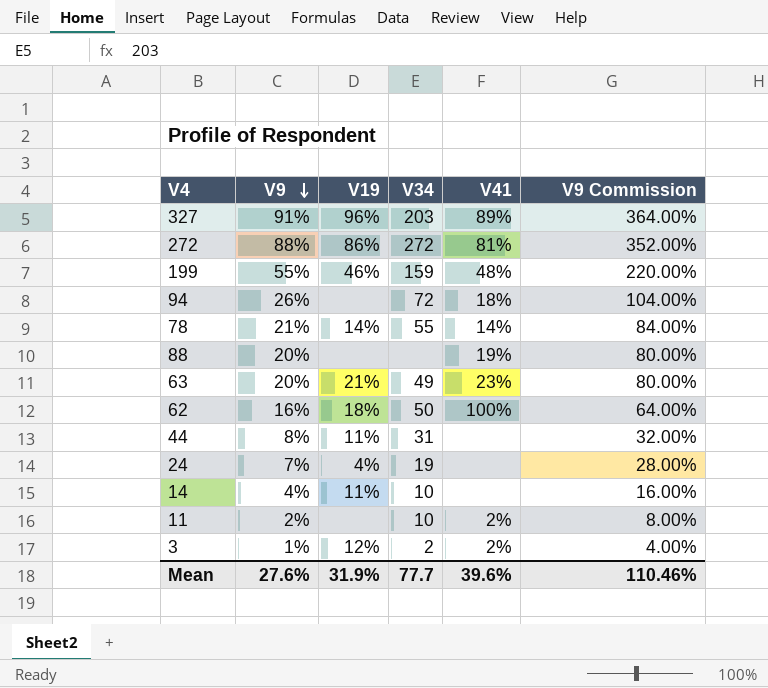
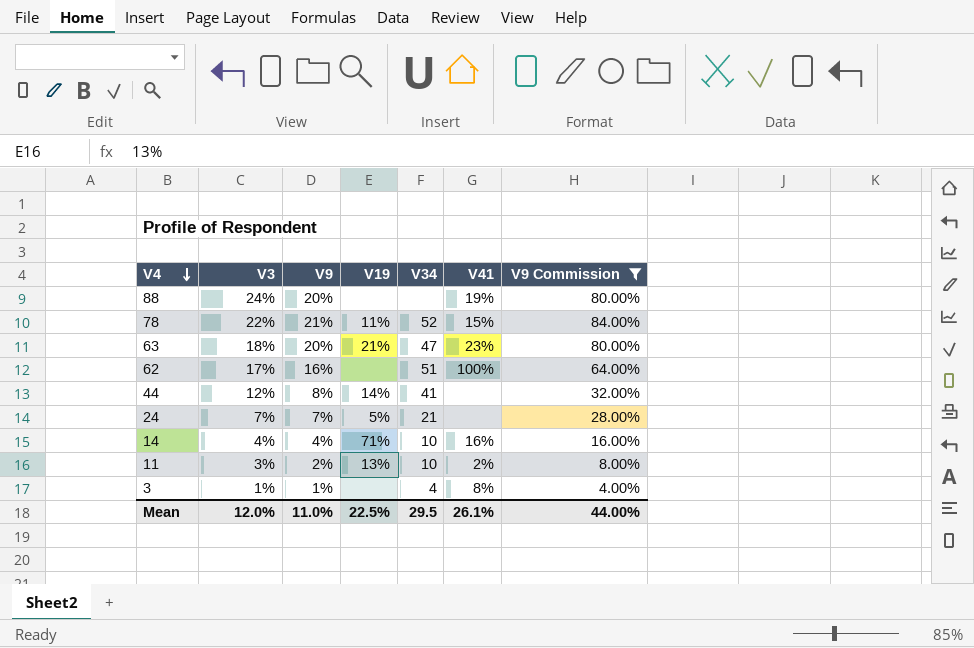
filter: none -> V9 Commission <= 84.00%
row order: V9 descending -> V4 descending
column V3 | position: none -> 2
78 | V19: 14% -> 11%
78 | V34: 55 -> 52
78 | V41: 14% -> 15%
63 | V34: 49 -> 47
62 | V19: 18% -> none
62 | V34: 50 -> 51
44 | V19: 11% -> 14%
44 | V34: 31 -> 41
24 | V19: 4% -> 5%
24 | V34: 19 -> 21
14 | V19: 11% -> 71%
14 | V41: none -> 16%
11 | V19: none -> 13%
3 | V19: 12% -> none
3 | V34: 2 -> 4
3 | V41: 2% -> 8%
Mean | V9: 27.6% -> 11.0%
Mean | V19: 31.9% -> 22.5%
Mean | V34: 77.7 -> 29.5
Mean | V41: 39.6% -> 26.1%
Mean | V9 Commission: 110.46% -> 44.00%

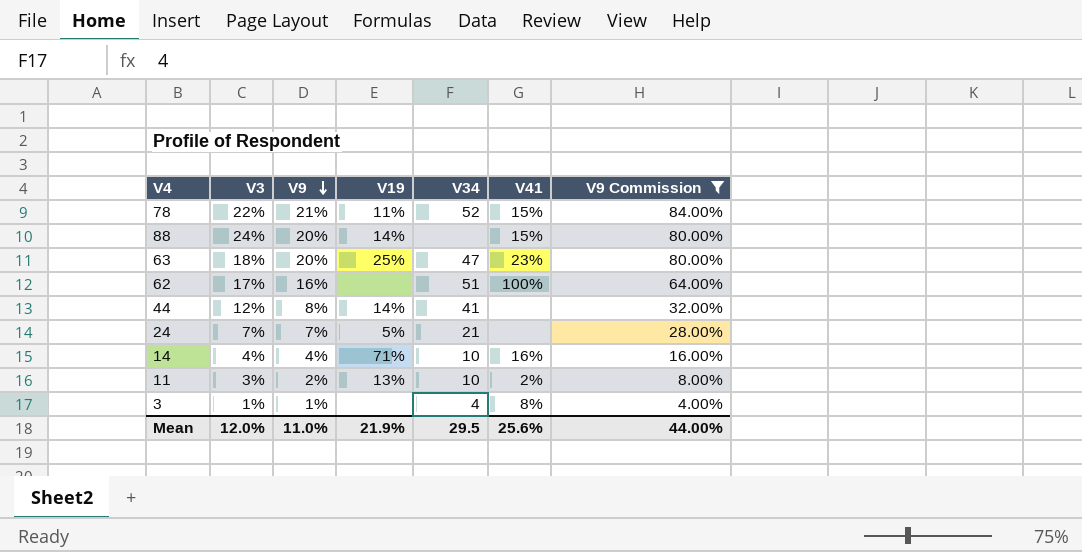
row order: V4 descending -> V9 descending
88 | V19: none -> 14%
88 | V41: 19% -> 15%
63 | V19: 21% -> 25%
Mean | V19: 22.5% -> 21.9%
Mean | V41: 26.1% -> 25.6%

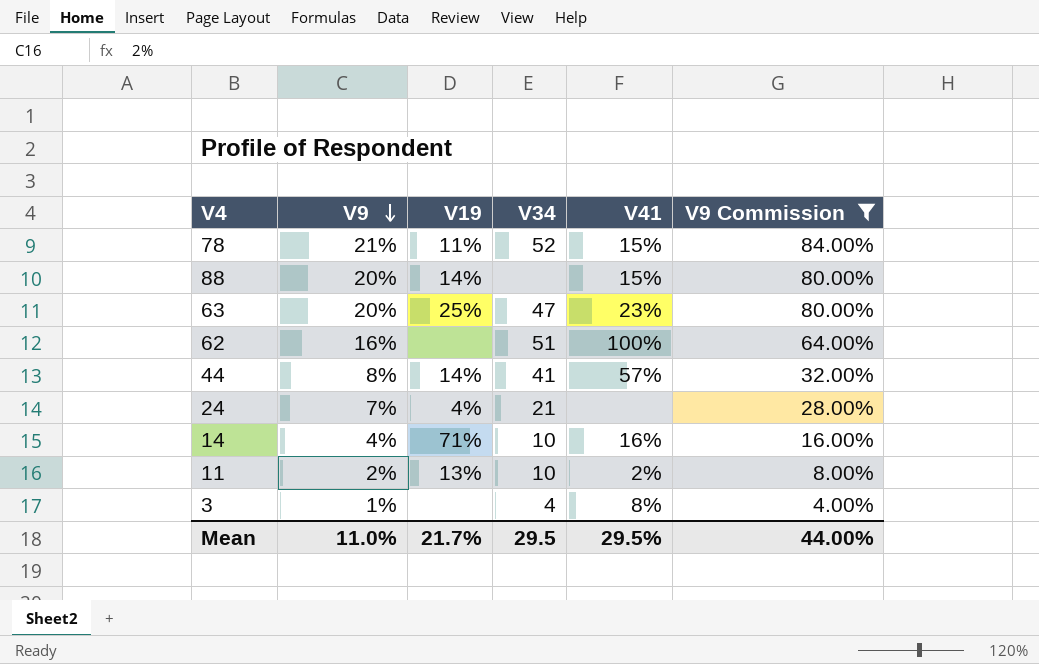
column V3 | position: 2 -> none
44 | V41: none -> 57%
24 | V19: 5% -> 4%
Mean | V19: 21.9% -> 21.7%
Mean | V41: 25.6% -> 29.5%

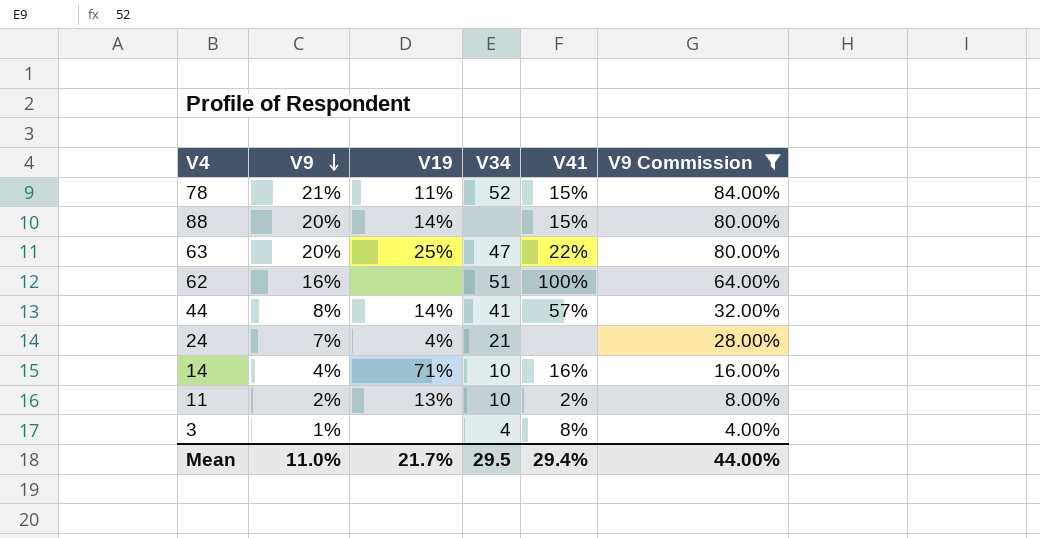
63 | V41: 23% -> 22%
Mean | V41: 29.5% -> 29.4%

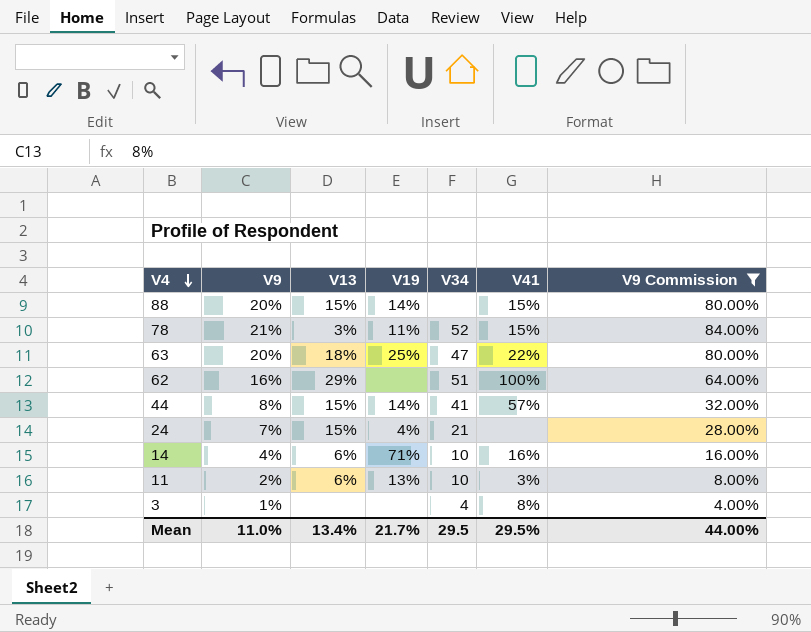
row order: V9 descending -> V4 descending
column V13 | position: none -> 3
11 | V41: 2% -> 3%
Mean | V41: 29.4% -> 29.5%

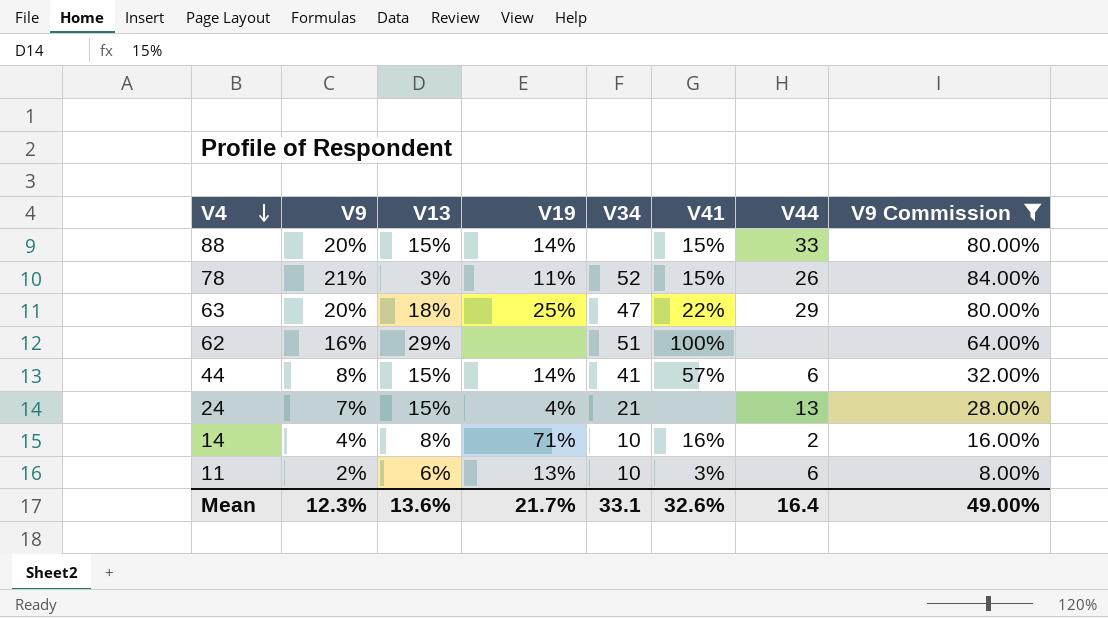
column V44 | position: none -> 7
row 3: 1% | none | none | 4 | 8% | 4.00% -> none
14 | V13: 6% -> 8%
Mean | V9: 11.0% -> 12.3%
Mean | V13: 13.4% -> 13.6%
Mean | V34: 29.5 -> 33.1
Mean | V41: 29.5% -> 32.6%
Mean | V9 Commission: 44.00% -> 49.00%

